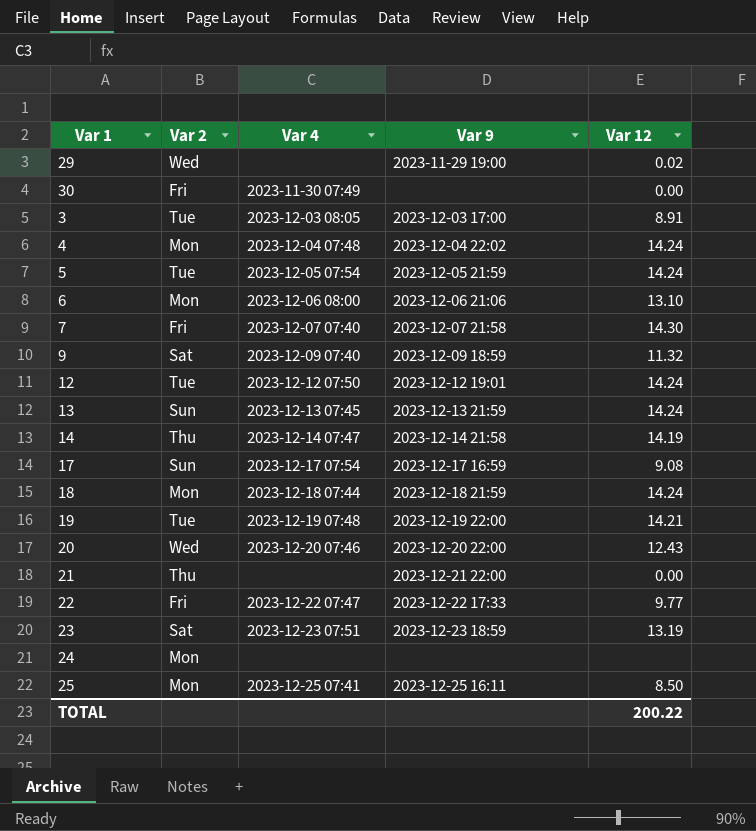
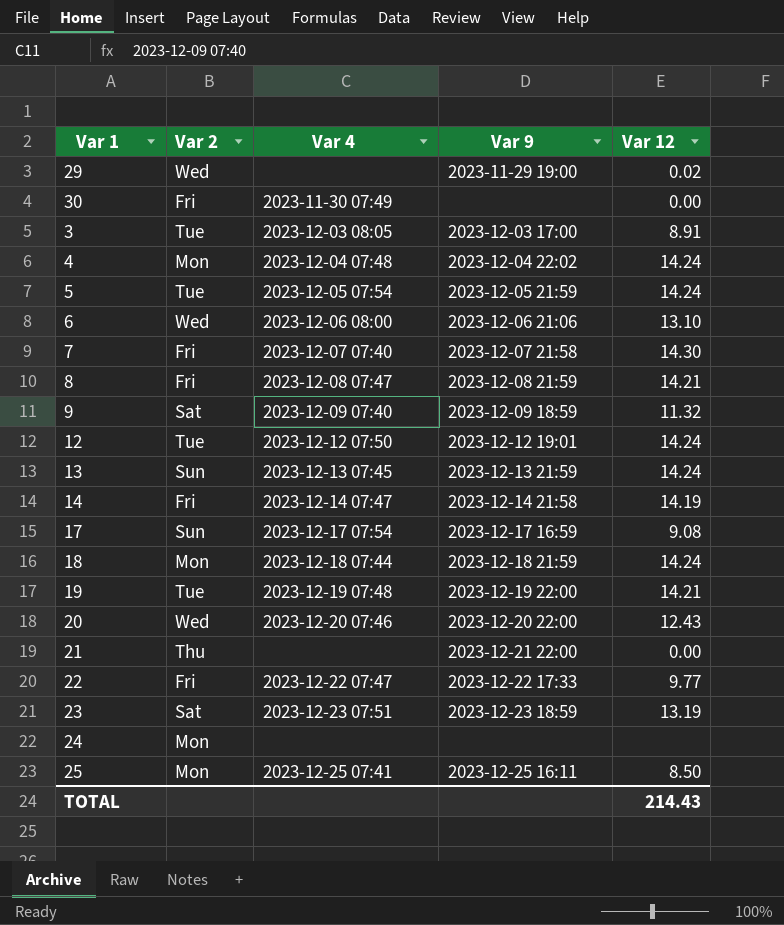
6 | Var 2: Mon -> Wed
row 8: none -> Fri | 2023-12-08 07:47 | 2023-12-08 21:59 | 14.21
14 | Var 2: Thu -> Fri
TOTAL | Var 12: 200.22 -> 214.43

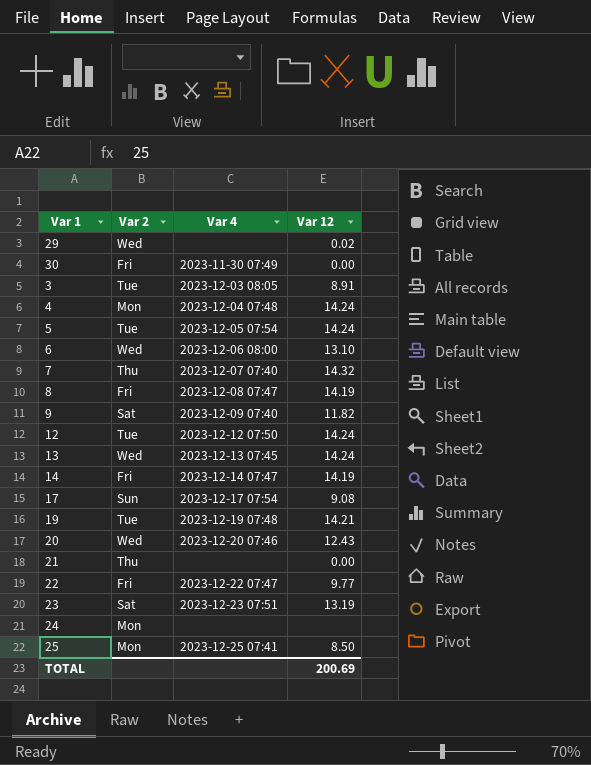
column Var 9 | position: 4 -> none
row 18: Mon | 2023-12-18 07:44 | 2023-12-18 21:59 | 14.24 -> none
7 | Var 2: Fri -> Thu
7 | Var 12: 14.30 -> 14.32
8 | Var 12: 14.21 -> 14.19
9 | Var 12: 11.32 -> 11.82
13 | Var 2: Sun -> Wed
TOTAL | Var 12: 214.43 -> 200.69

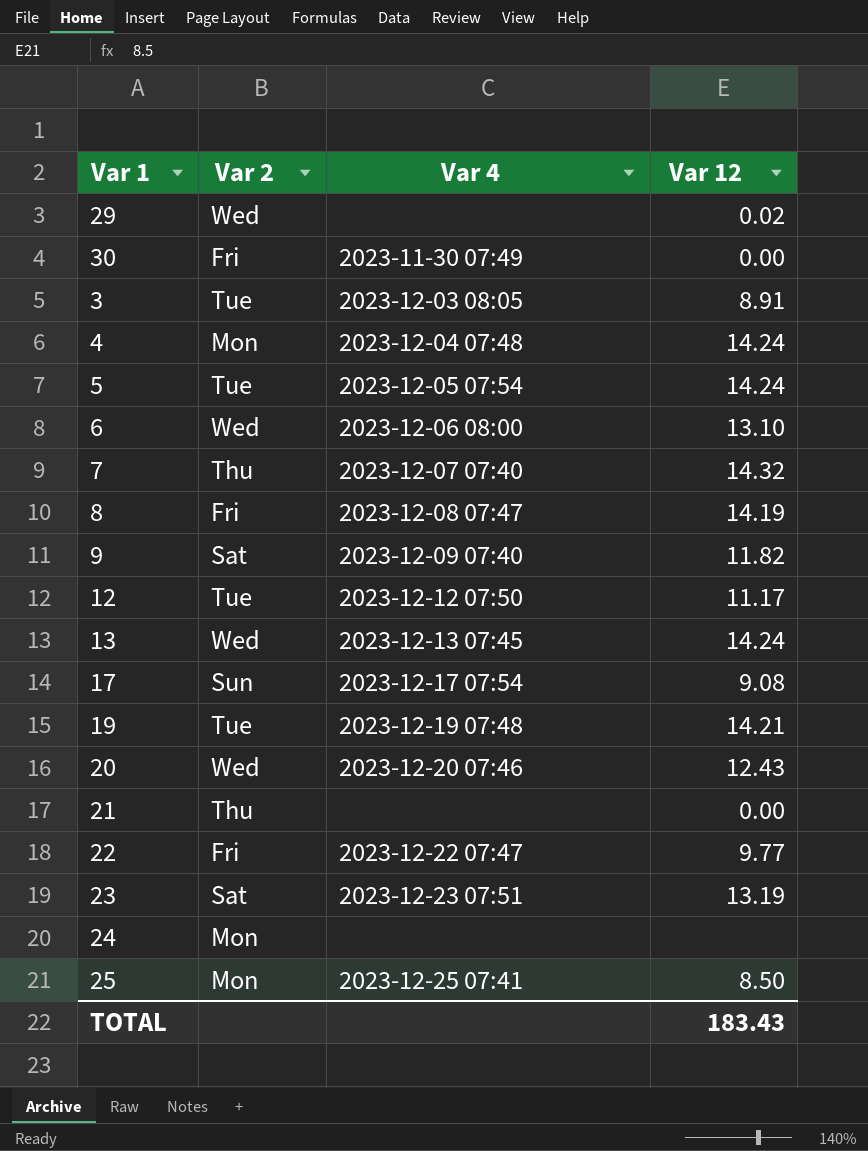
row 14: Fri | 2023-12-14 07:47 | 14.19 -> none
12 | Var 12: 14.24 -> 11.17
TOTAL | Var 12: 200.69 -> 183.43

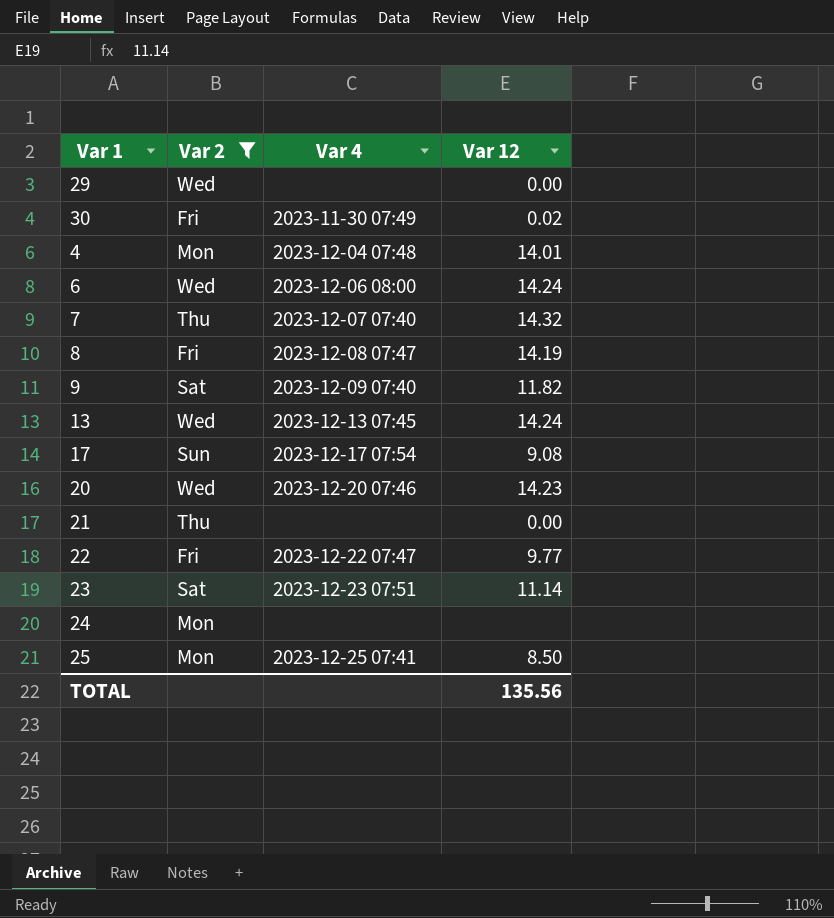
filter: none -> Var 2 != Tue
29 | Var 12: 0.02 -> 0.00
30 | Var 12: 0.00 -> 0.02
4 | Var 12: 14.24 -> 14.01
6 | Var 12: 13.10 -> 14.24
20 | Var 12: 12.43 -> 14.23
23 | Var 12: 13.19 -> 11.14
TOTAL | Var 12: 183.43 -> 135.56

